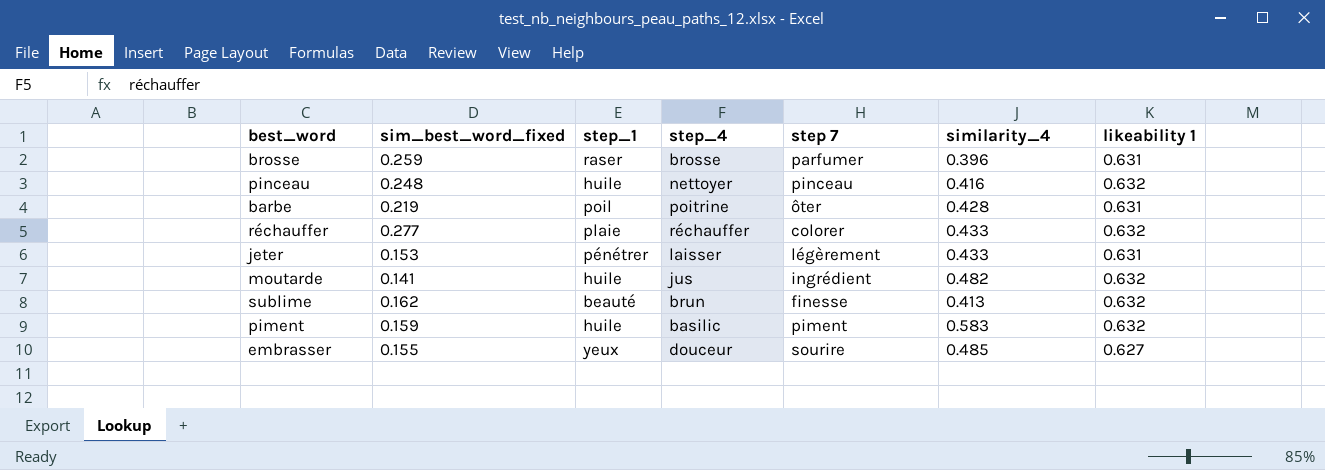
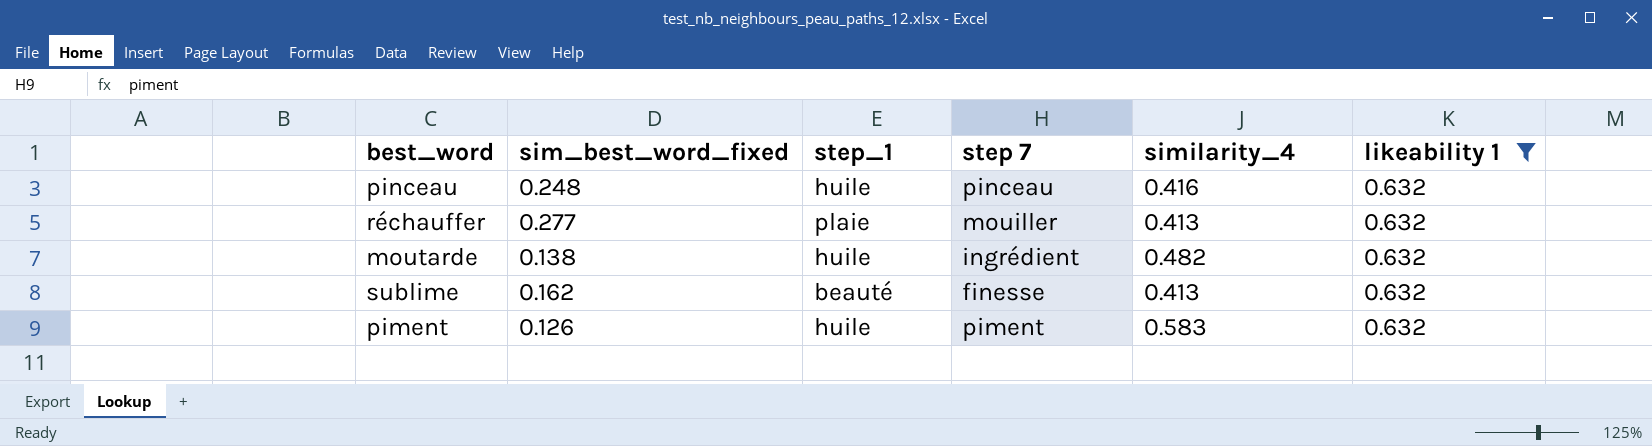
filter: none -> likeability 1 = 0.632
column step_4 | position: 4 -> none
réchauffer | step 7: colorer -> mouiller
réchauffer | similarity_4: 0.433 -> 0.413
moutarde | sim_best_word_fixed: 0.141 -> 0.138
piment | sim_best_word_fixed: 0.159 -> 0.126

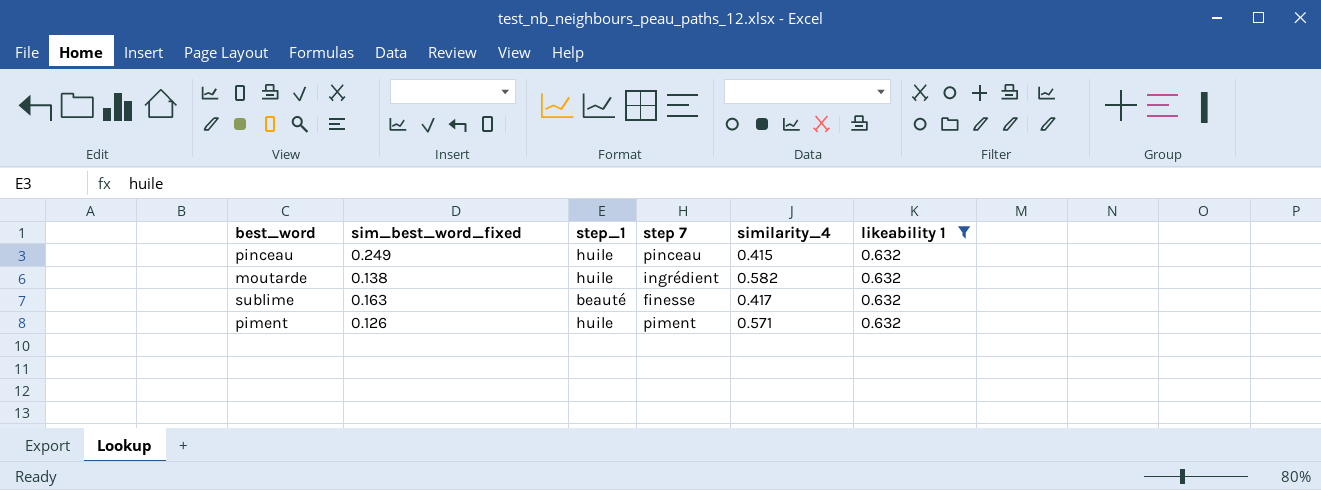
row réchauffer: 0.277 | plaie | mouiller | 0.413 | 0.632 -> none
pinceau | sim_best_word_fixed: 0.248 -> 0.249
pinceau | similarity_4: 0.416 -> 0.415
moutarde | similarity_4: 0.482 -> 0.582
sublime | sim_best_word_fixed: 0.162 -> 0.163
sublime | similarity_4: 0.413 -> 0.417
piment | similarity_4: 0.583 -> 0.571

